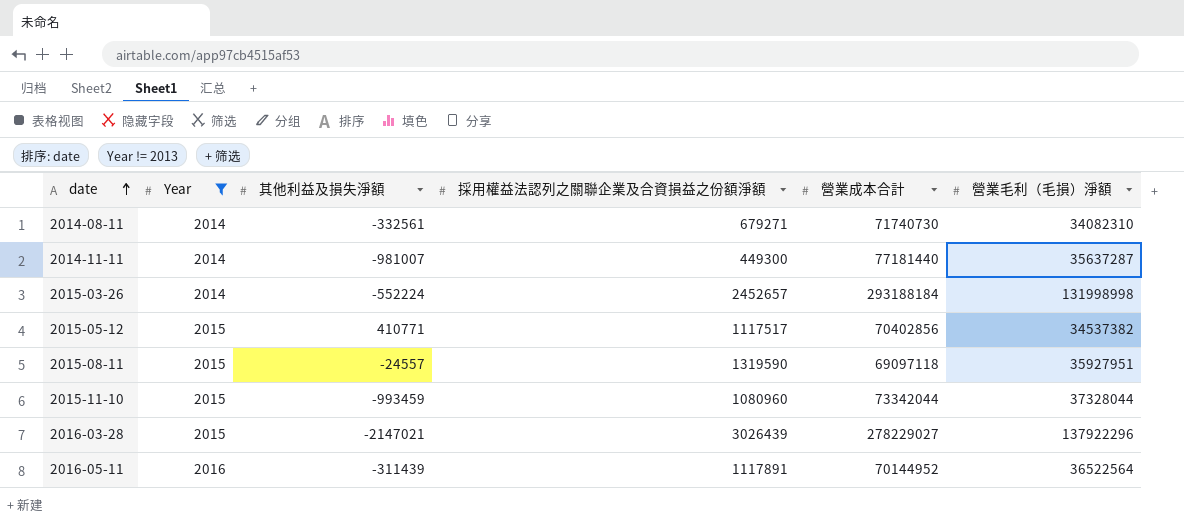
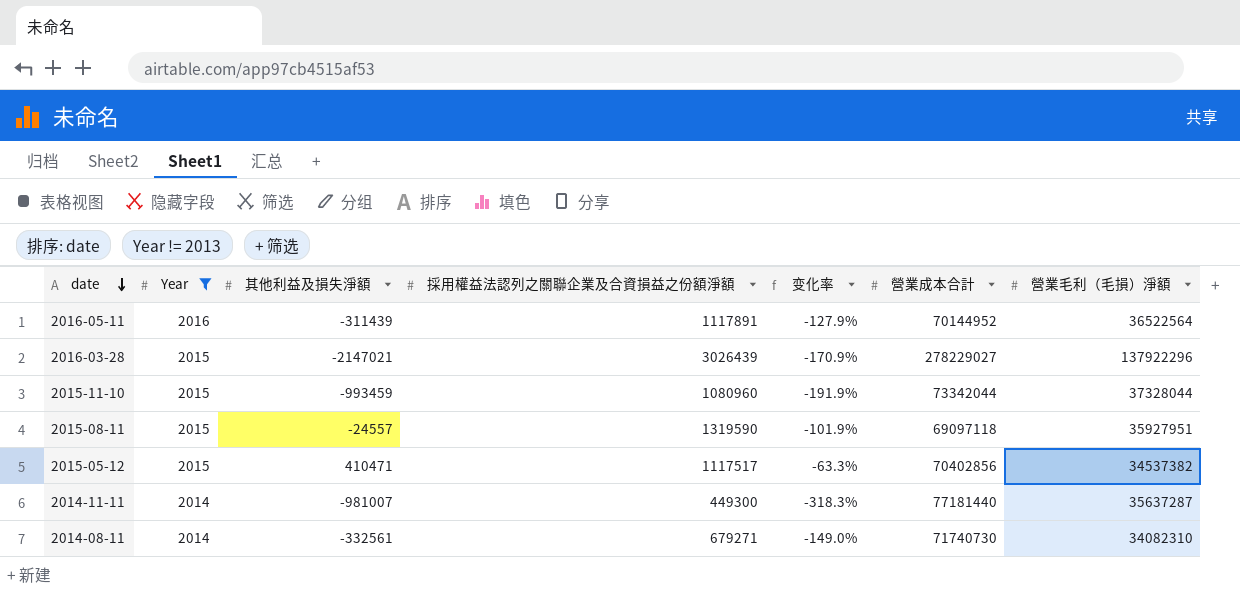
row order: date ascending -> date descending
column 变化率 | formula: none -> ([其他利益及損失淨額] - [採用權益法認列之關聯企業及合資損益之份額淨額]) / [採用權益法認列之關聯企業及合資損益之份額淨額]
row 2015-03-26: 2014 | -552224 | 2452657 | 293188184 | 131998998 -> none
2015-05-12 | 其他利益及損失淨額: 410771 -> 410471

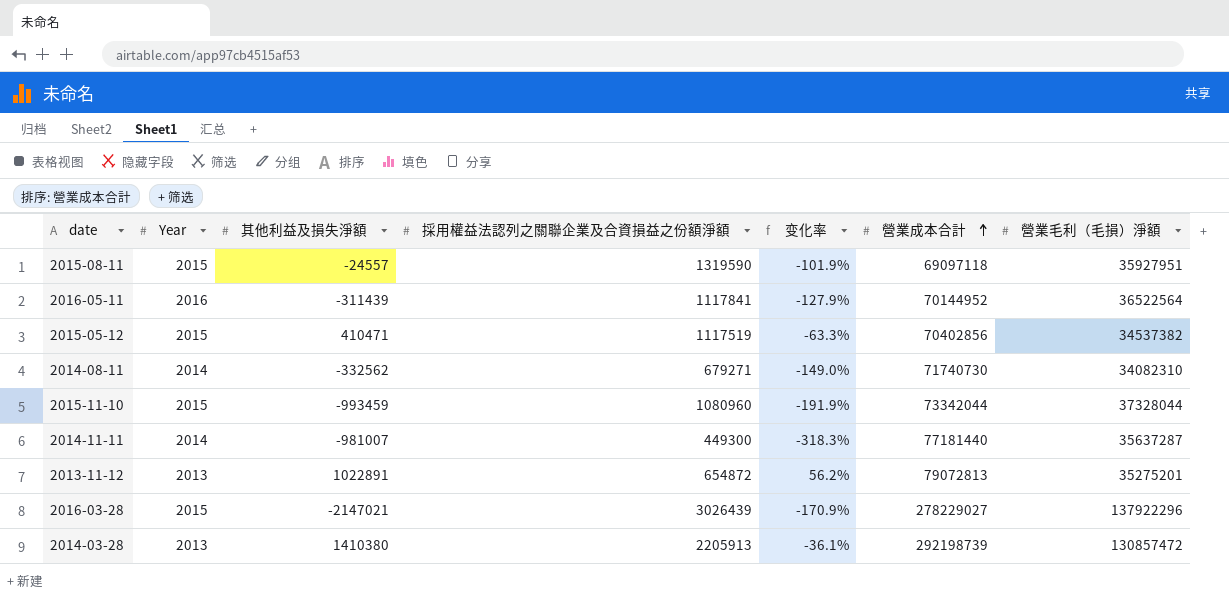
filter: Year != 2013 -> none
row order: date descending -> 營業成本合計 ascending
2016-05-11 | 採用權益法認列之關聯企業及合資損益之份額淨額: 1117891 -> 1117841
2015-05-12 | 採用權益法認列之關聯企業及合資損益之份額淨額: 1117517 -> 1117519
2014-08-11 | 其他利益及損失淨額: -332561 -> -332562

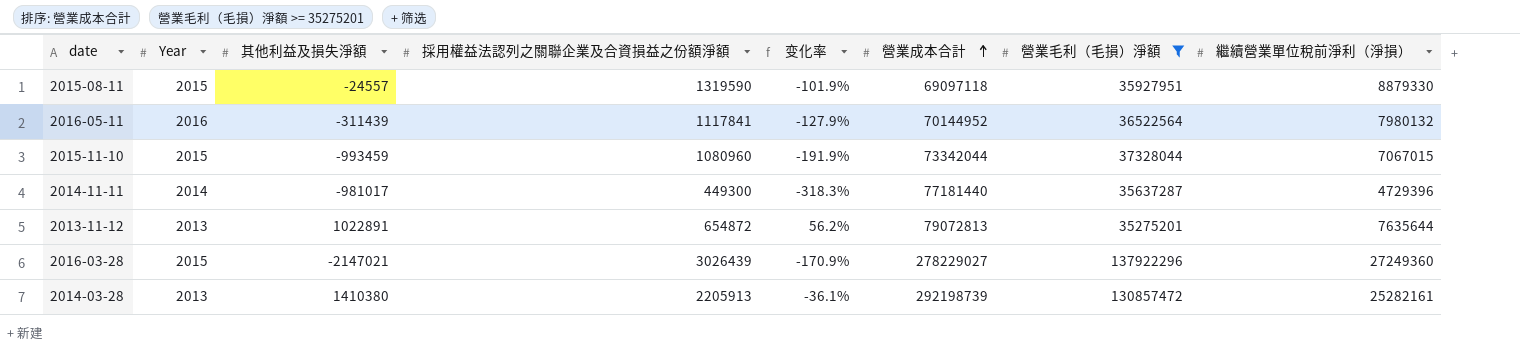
filter: none -> 營業毛利（毛損）淨額 >= 35275201
column 繼續營業單位稅前淨利（淨損） | position: none -> 8
2014-11-11 | 其他利益及損失淨額: -981007 -> -981017

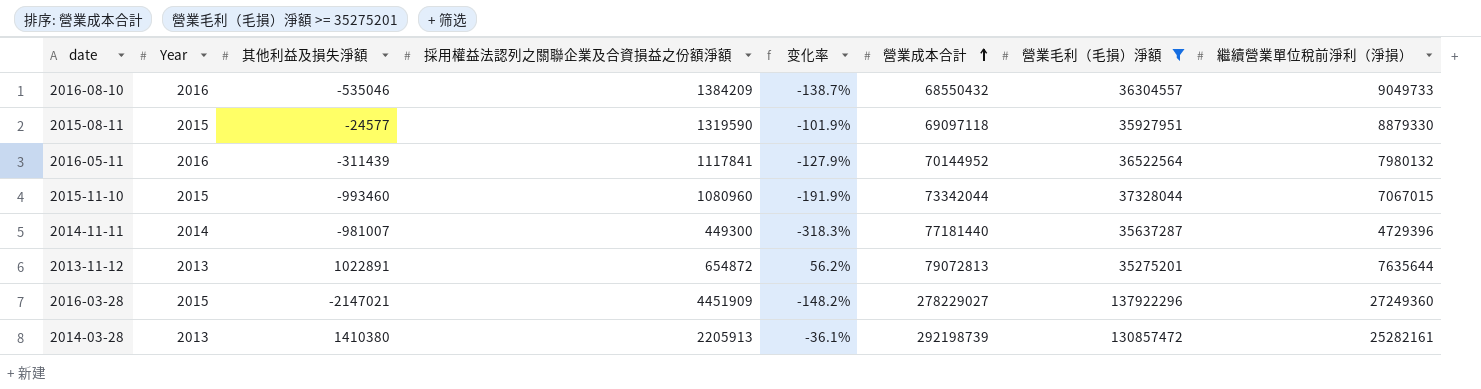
row 2016-08-10: none -> 2016 | -535046 | 1384209 | -138.7% | 68550432 | 36304557 | 9049733
2015-08-11 | 其他利益及損失淨額: -24557 -> -24577
2015-11-10 | 其他利益及損失淨額: -993459 -> -993460
2014-11-11 | 其他利益及損失淨額: -981017 -> -981007
2016-03-28 | 採用權益法認列之關聯企業及合資損益之份額淨額: 3026439 -> 4451909
2016-03-28 | 变化率: -170.9% -> -148.2%

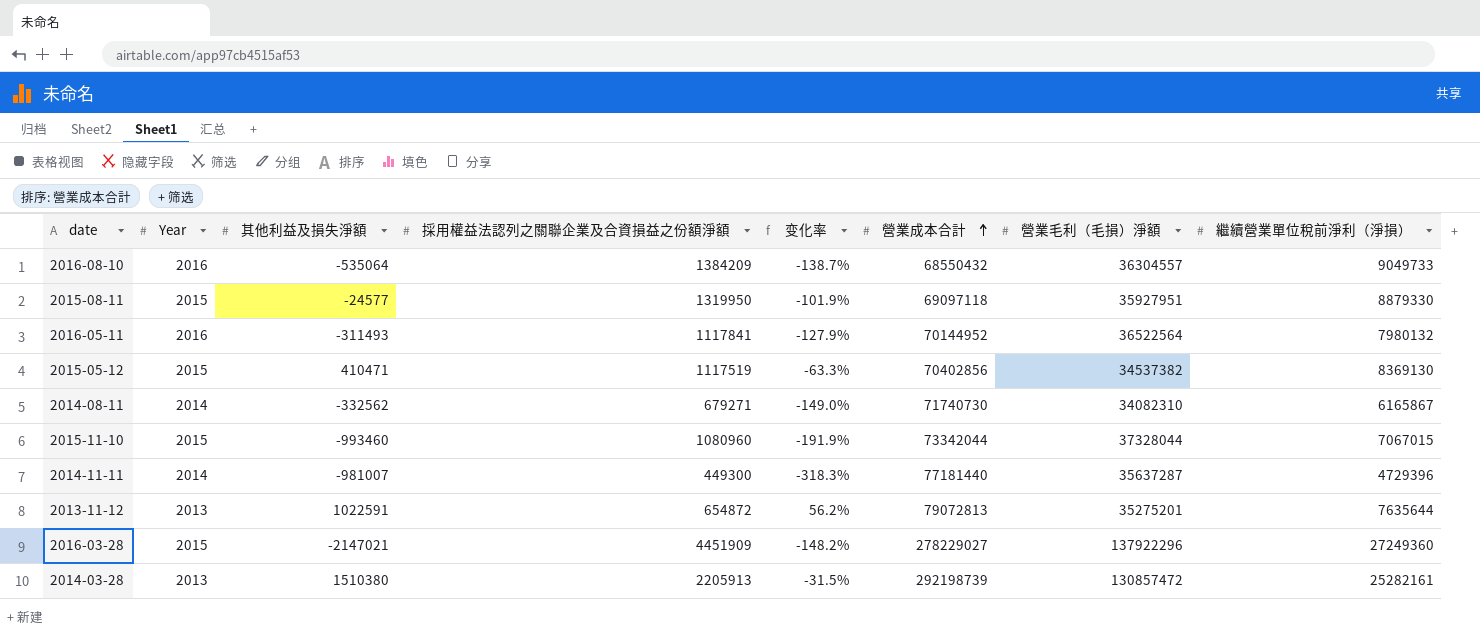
filter: 營業毛利（毛損）淨額 >= 35275201 -> none
2016-08-10 | 其他利益及損失淨額: -535046 -> -535064
2015-08-11 | 採用權益法認列之關聯企業及合資損益之份額淨額: 1319590 -> 1319950
2016-05-11 | 其他利益及損失淨額: -311439 -> -311493
2013-11-12 | 其他利益及損失淨額: 1022891 -> 1022591
2014-03-28 | 其他利益及損失淨額: 1410380 -> 1510380
2014-03-28 | 变化率: -36.1% -> -31.5%

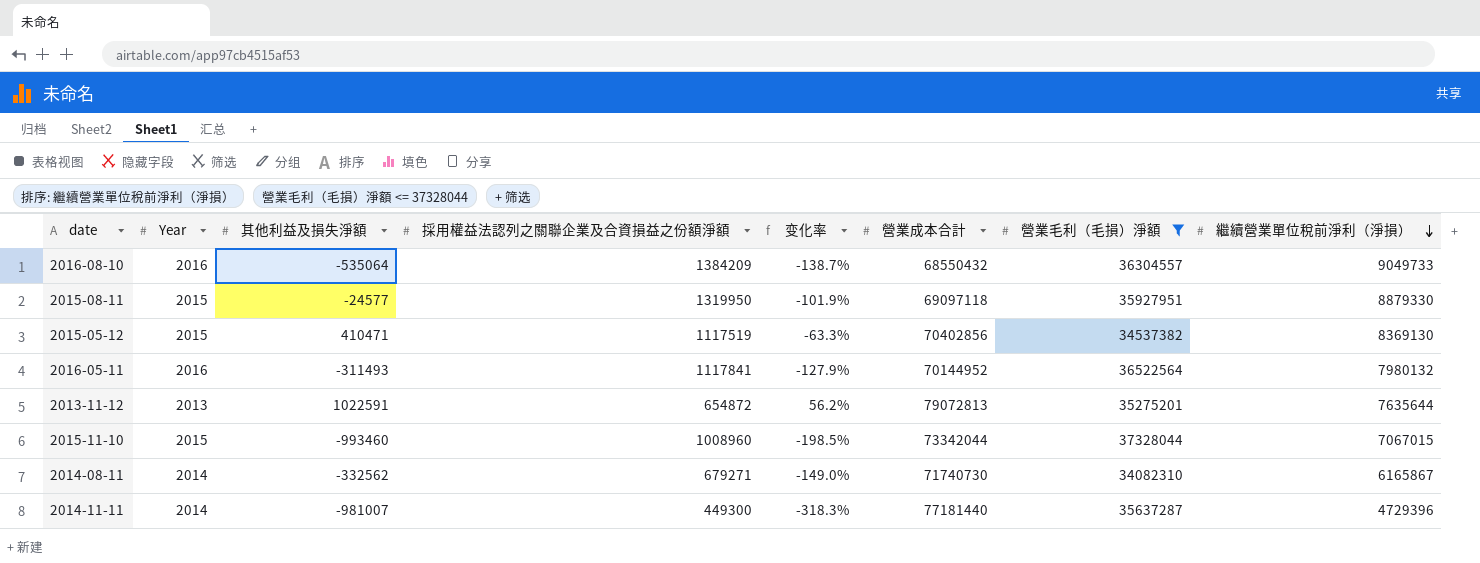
filter: none -> 營業毛利（毛損）淨額 <= 37328044
row order: 營業成本合計 ascending -> 繼續營業單位稅前淨利（淨損） descending
2015-11-10 | 採用權益法認列之關聯企業及合資損益之份額淨額: 1080960 -> 1008960
2015-11-10 | 变化率: -191.9% -> -198.5%

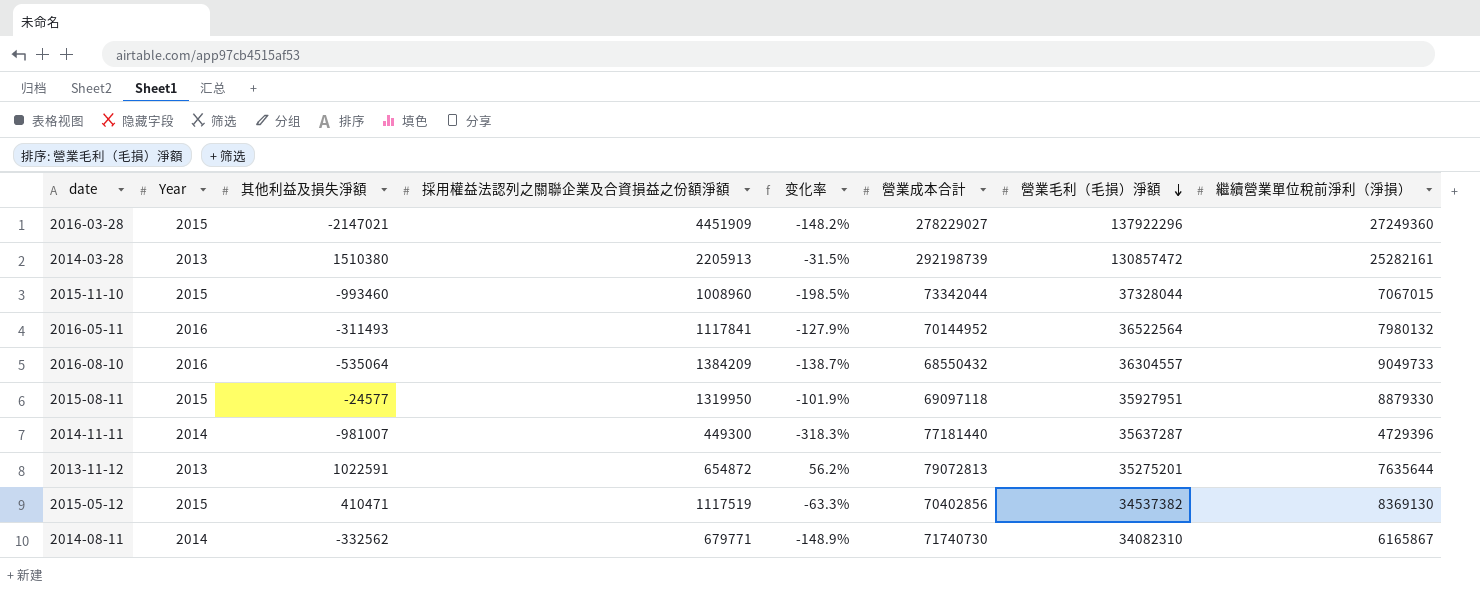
filter: 營業毛利（毛損）淨額 <= 37328044 -> none
row order: 繼續營業單位稅前淨利（淨損） descending -> 營業毛利（毛損）淨額 descending
2014-08-11 | 採用權益法認列之關聯企業及合資損益之份額淨額: 679271 -> 679771
2014-08-11 | 变化率: -149.0% -> -148.9%

